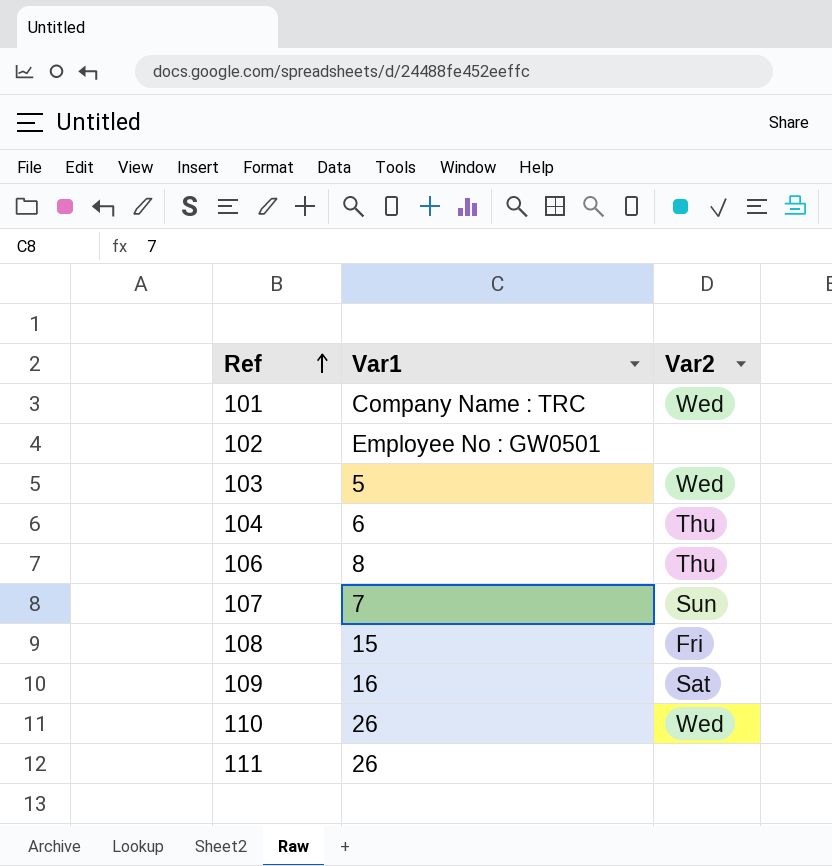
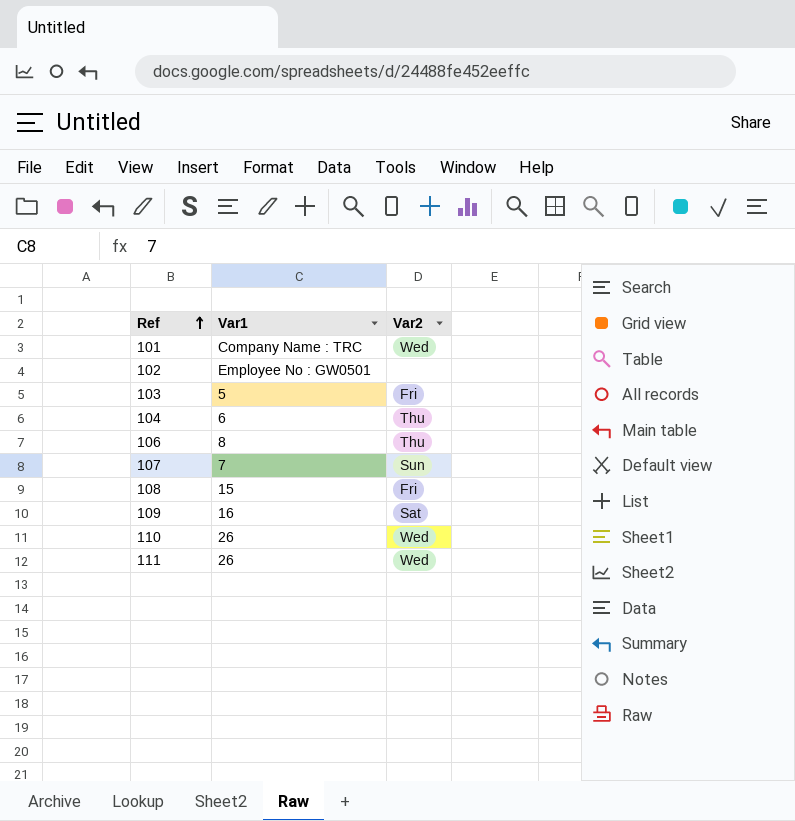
103 | Var2: Wed -> Fri
111 | Var2: none -> Wed

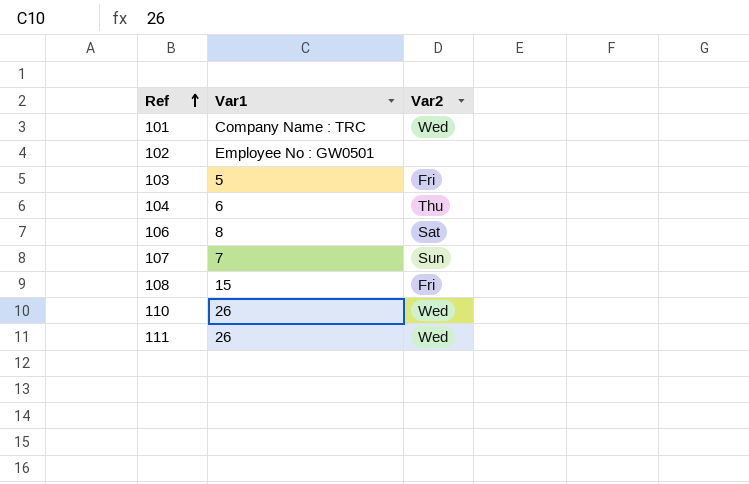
row 109: 16 | Sat -> none
106 | Var2: Thu -> Sat

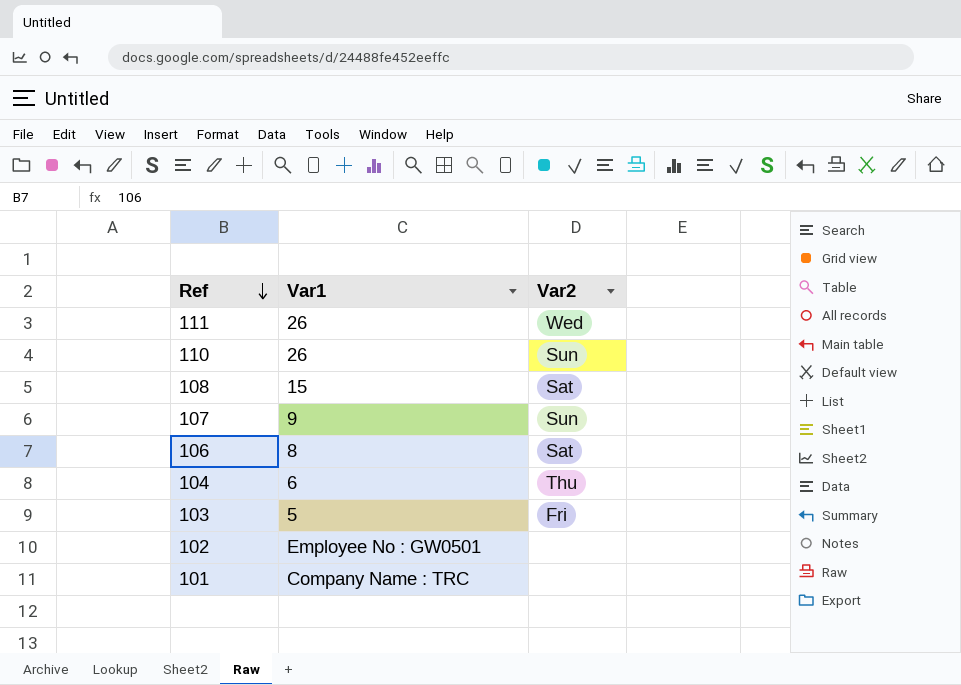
row order: Ref ascending -> Ref descending
110 | Var2: Wed -> Sun
108 | Var2: Fri -> Sat
107 | Var1: 7 -> 9
101 | Var2: Wed -> none

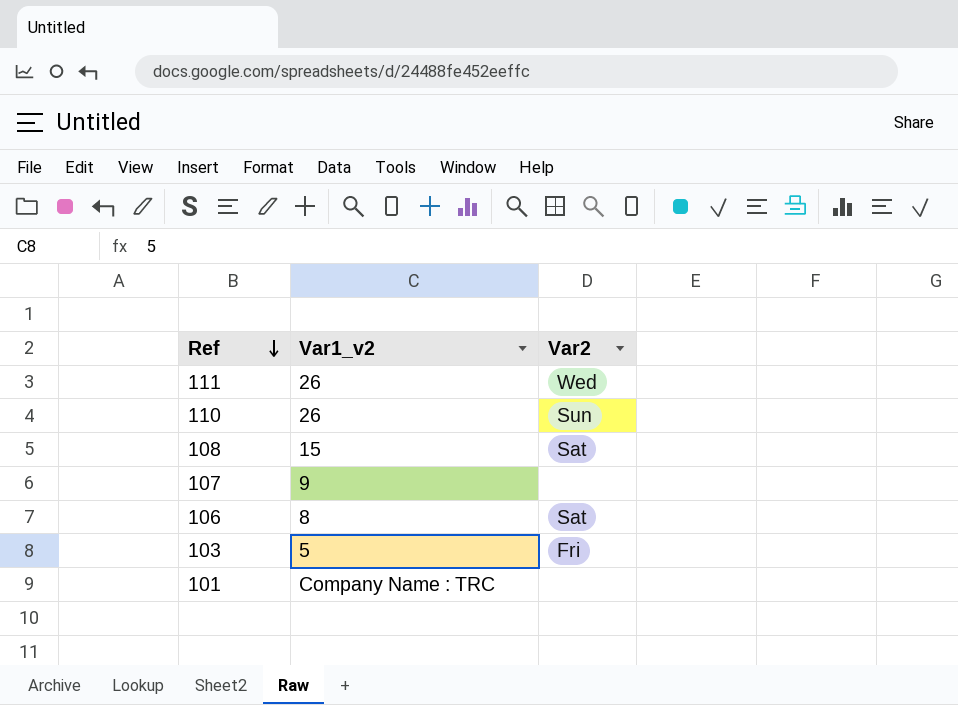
column name: Var1 -> Var1_v2
row 104: 6 | Thu -> none
row 102: Employee No : GW0501 | none -> none
107 | Var2: Sun -> none

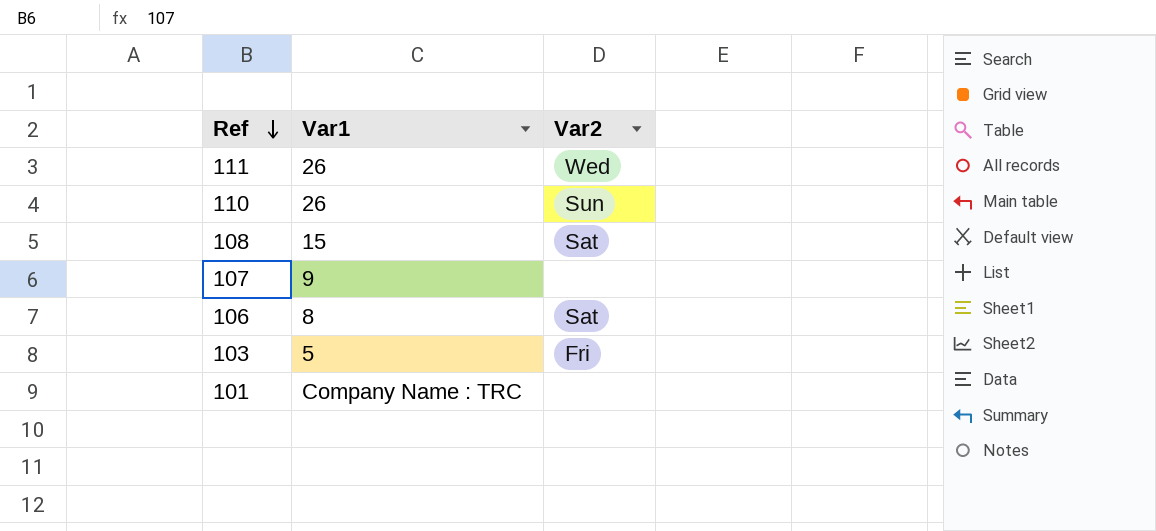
column name: Var1_v2 -> Var1

